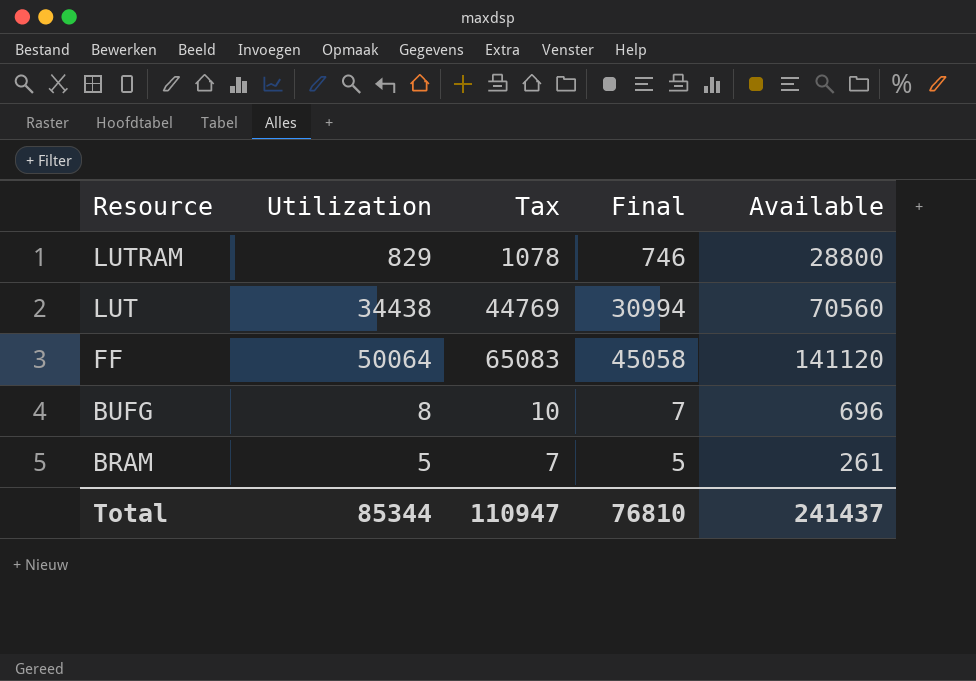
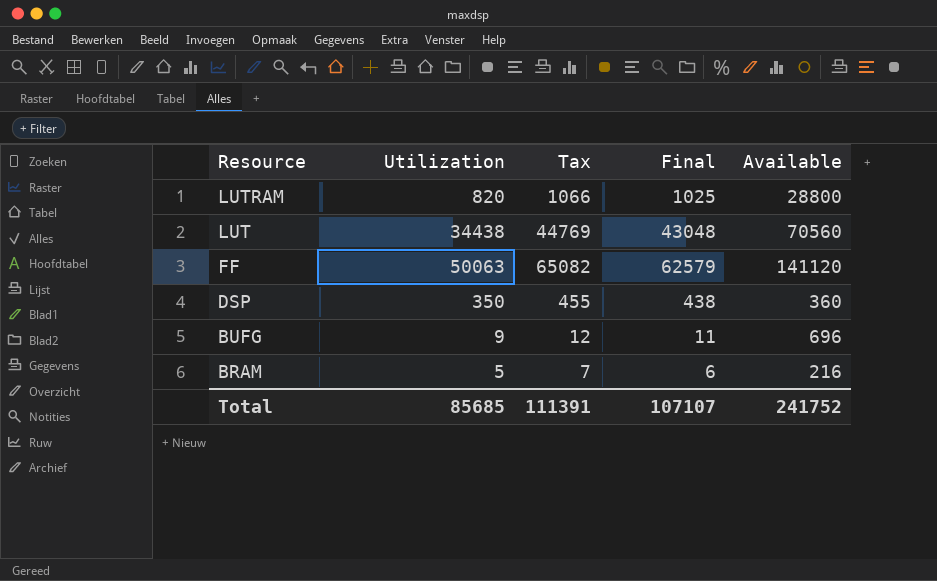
column Final | formula: [Utilization] * 0.9 -> [Utilization] * 1.25
LUTRAM | Utilization: 829 -> 820
LUTRAM | Tax: 1078 -> 1066
FF | Utilization: 50064 -> 50063
FF | Tax: 65083 -> 65082
row DSP: none -> 350 | 455 | 438 | 360
BUFG | Utilization: 8 -> 9
BUFG | Tax: 10 -> 12
BRAM | Available: 261 -> 216
Total | Utilization: 85344 -> 85685
Total | Tax: 110947 -> 111391
Total | Final: 76810 -> 107107
Total | Available: 241437 -> 241752

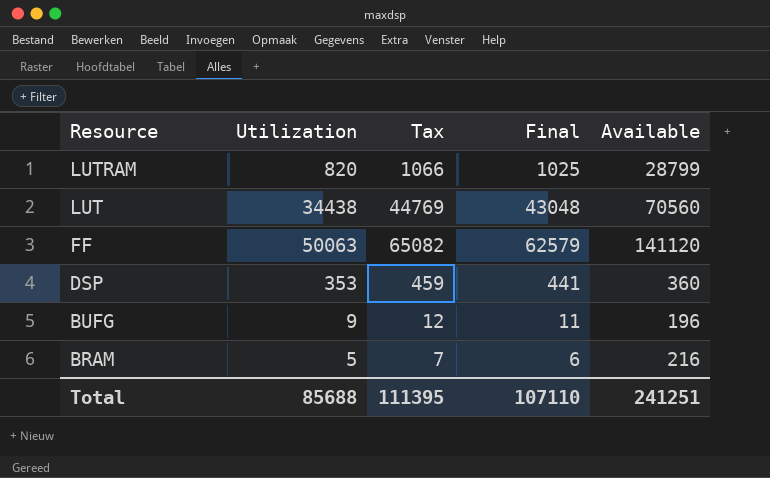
LUTRAM | Available: 28800 -> 28799
DSP | Utilization: 350 -> 353
DSP | Tax: 455 -> 459
DSP | Final: 438 -> 441
BUFG | Available: 696 -> 196
Total | Utilization: 85685 -> 85688
Total | Tax: 111391 -> 111395
Total | Final: 107107 -> 107110
Total | Available: 241752 -> 241251

